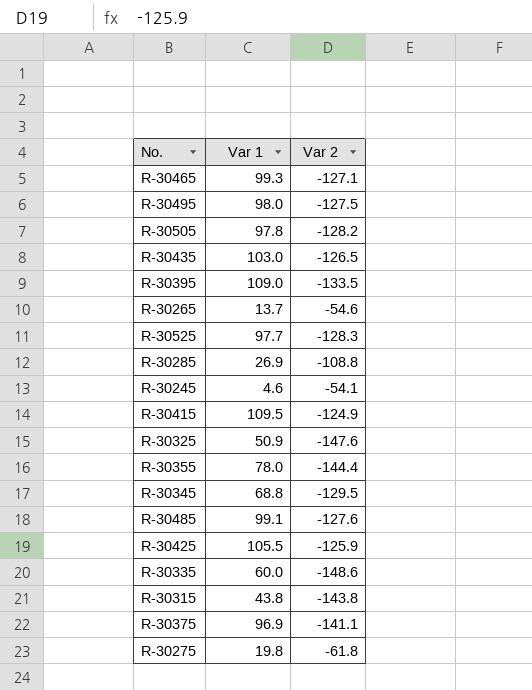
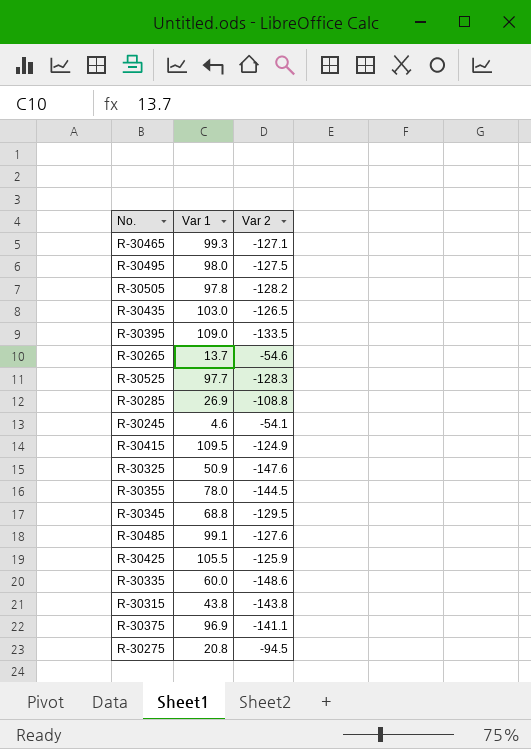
R-30355 | Var 2: -144.4 -> -144.5
R-30275 | Var 1: 19.8 -> 20.8
R-30275 | Var 2: -61.8 -> -94.5

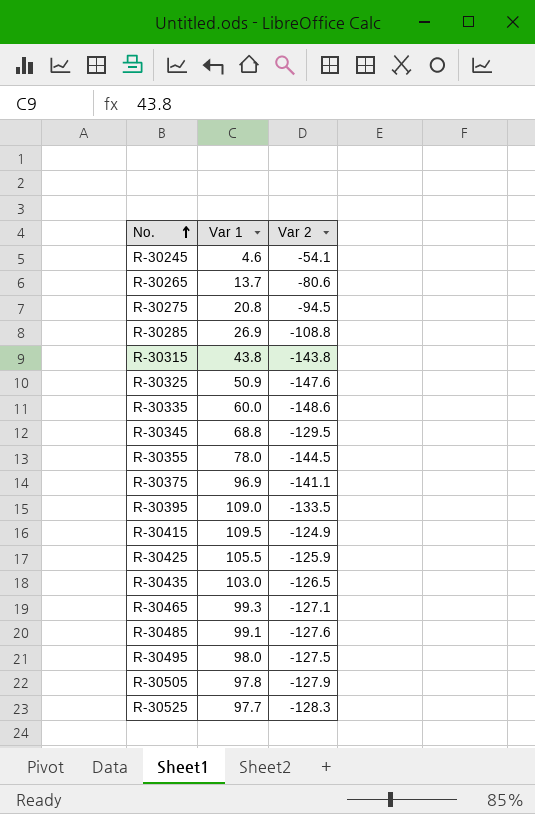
row order: none -> No. ascending
R-30265 | Var 2: -54.6 -> -80.6
R-30505 | Var 2: -128.2 -> -127.9

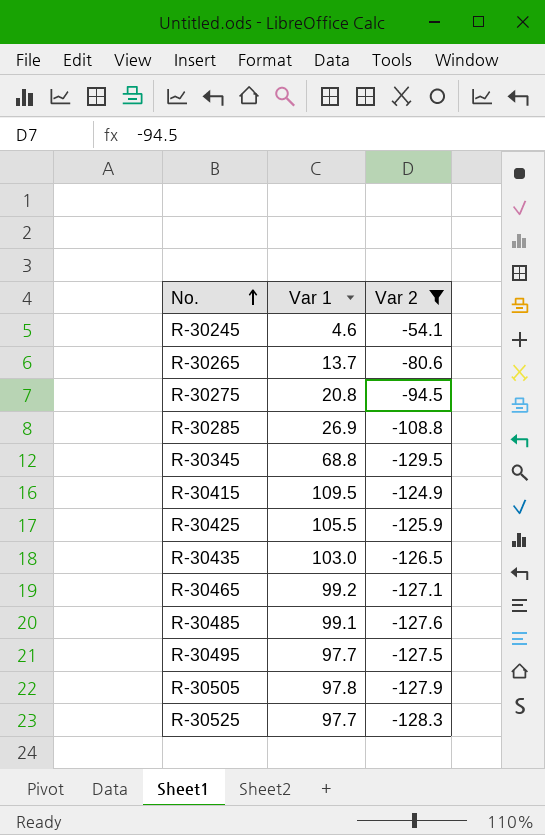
filter: none -> Var 2 >= -129.5
R-30465 | Var 1: 99.3 -> 99.2
R-30495 | Var 1: 98.0 -> 97.7

